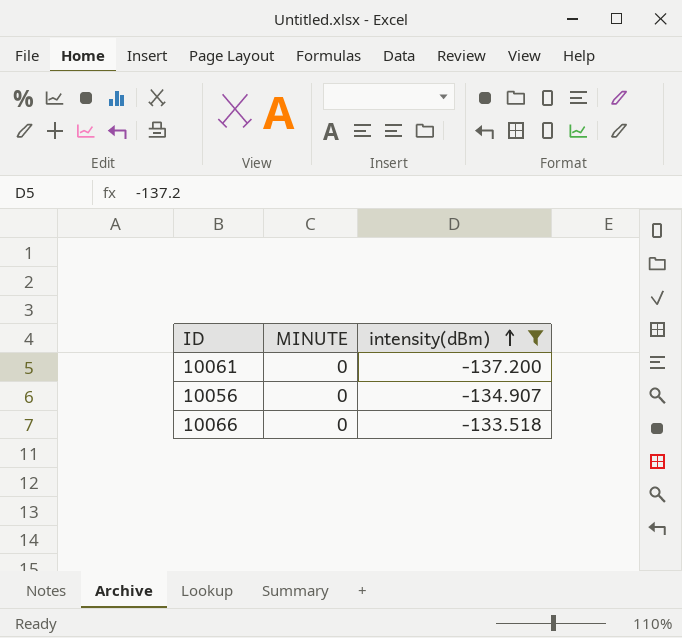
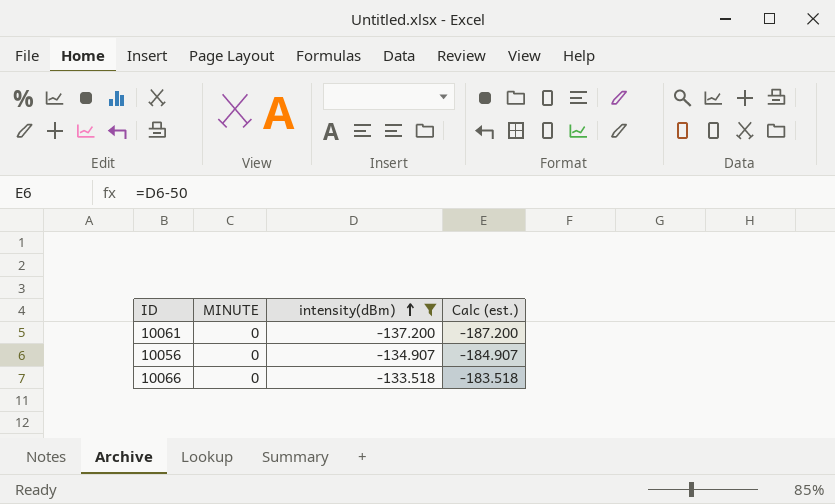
column Calc (est.) | formula: none -> [intensity(dBm)] - 50

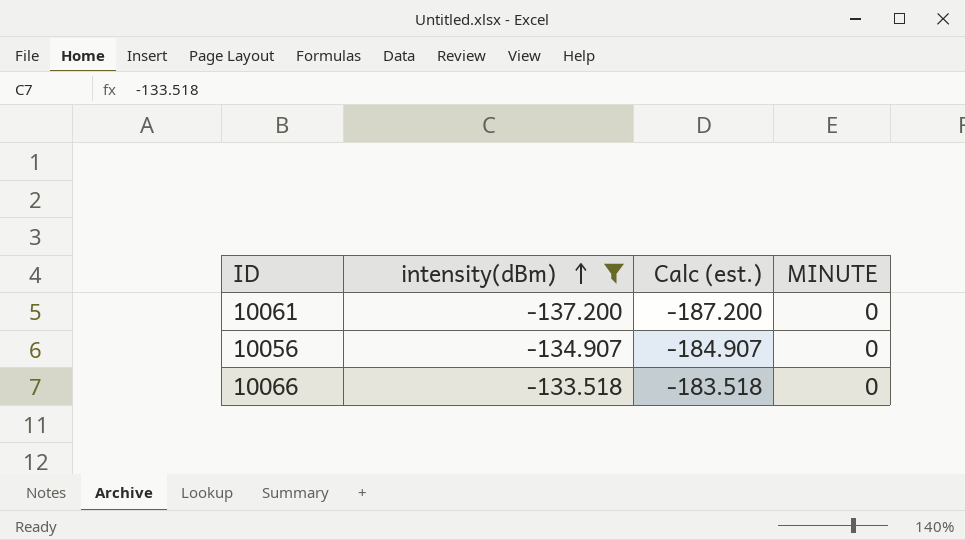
column MINUTE | position: 2 -> 4

